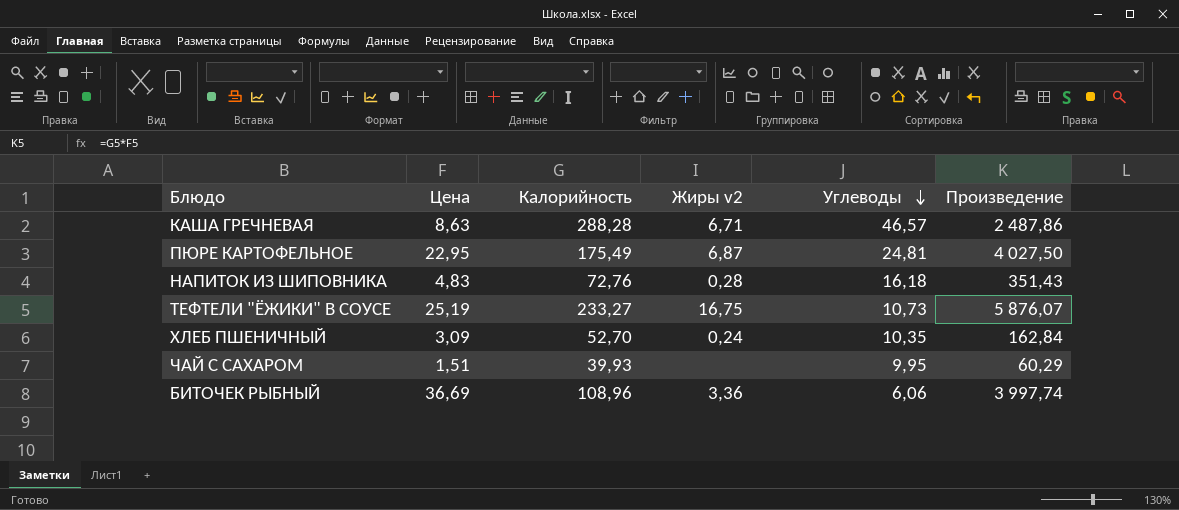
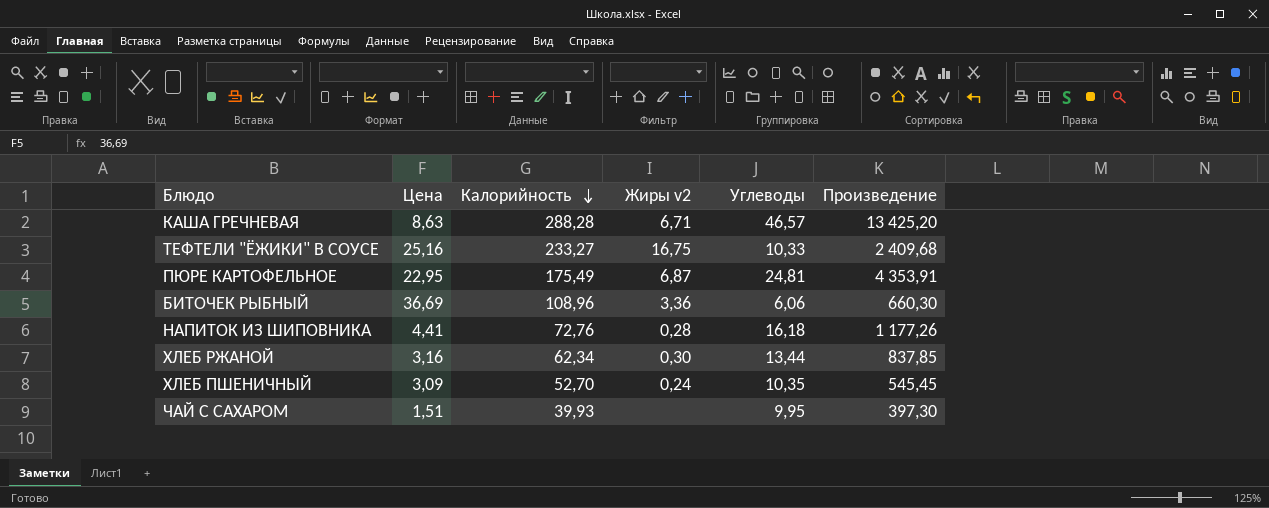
row order: Углеводы descending -> Калорийность descending
column Произведение | formula: [Цена] * [Калорийность] -> [Калорийность] * [Углеводы]
ТЕФТЕЛИ "ЁЖИКИ" В СОУСЕ | Цена: 25,19 -> 25,16
ТЕФТЕЛИ "ЁЖИКИ" В СОУСЕ | Углеводы: 10,73 -> 10,33
НАПИТОК ИЗ ШИПОВНИКА | Цена: 4,83 -> 4,41
row ХЛЕБ РЖАНОЙ: none -> 3,16 | 62,34 | 0,30 | 13,44 | 837,85

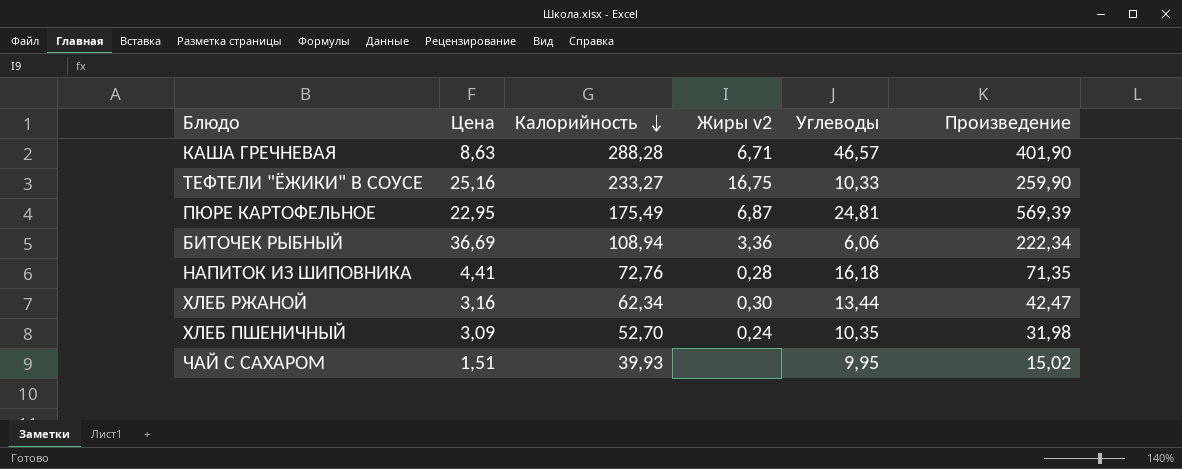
column Произведение | formula: [Калорийность] * [Углеводы] -> [Цена] * [Углеводы]
БИТОЧЕК РЫБНЫЙ | Калорийность: 108,96 -> 108,94

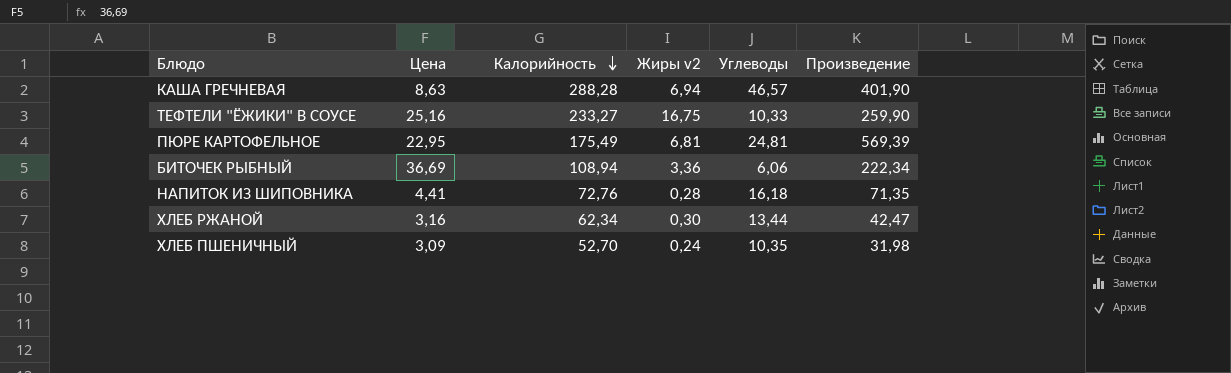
row ЧАЙ С САХАРОМ: 1,51 | 39,93 | none | 9,95 | 15,02 -> none
КАША ГРЕЧНЕВАЯ | Жиры v2: 6,71 -> 6,94
ПЮРЕ КАРТОФЕЛЬНОЕ | Жиры v2: 6,87 -> 6,81

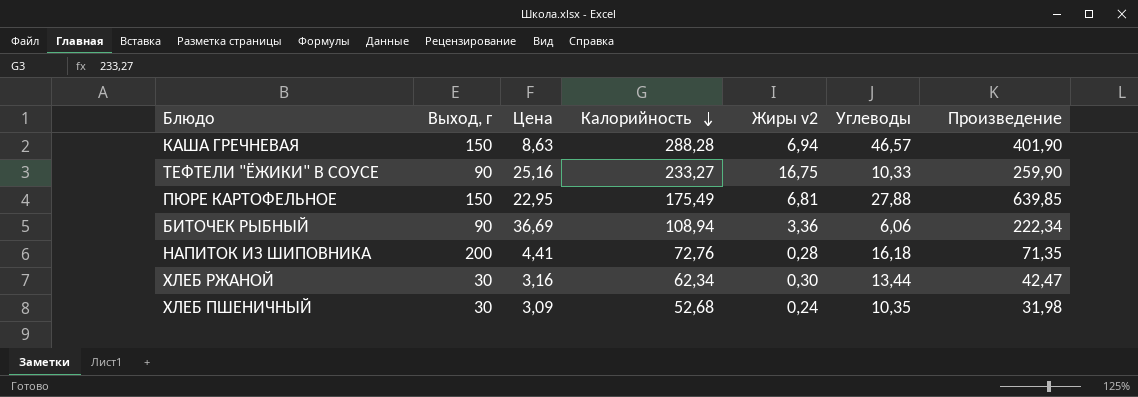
column Выход, г | position: none -> 2
ПЮРЕ КАРТОФЕЛЬНОЕ | Углеводы: 24,81 -> 27,88
ПЮРЕ КАРТОФЕЛЬНОЕ | Произведение: 569,39 -> 639,85
ХЛЕБ ПШЕНИЧНЫЙ | Калорийность: 52,70 -> 52,68

